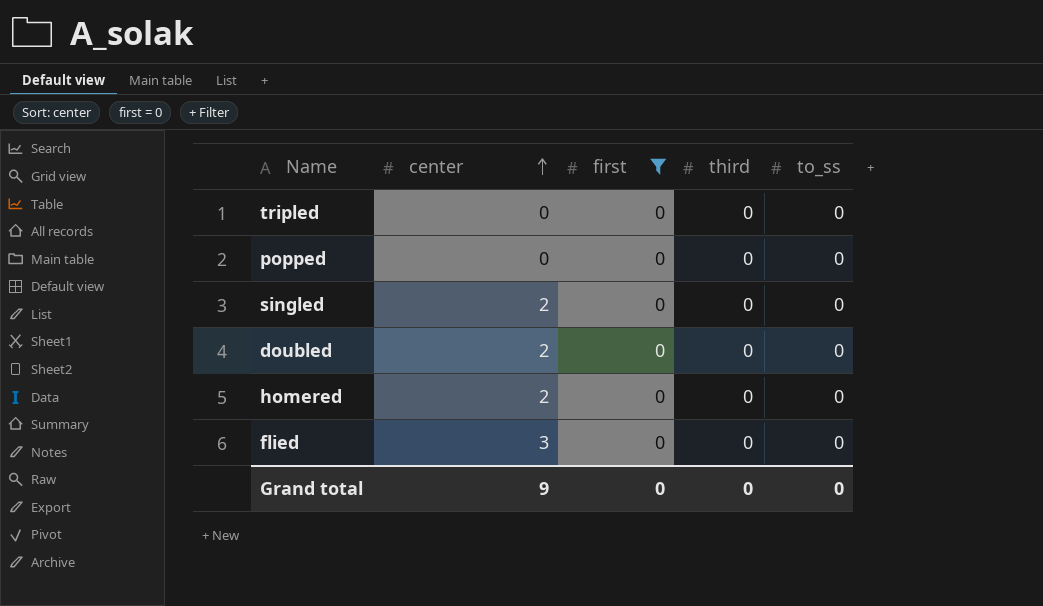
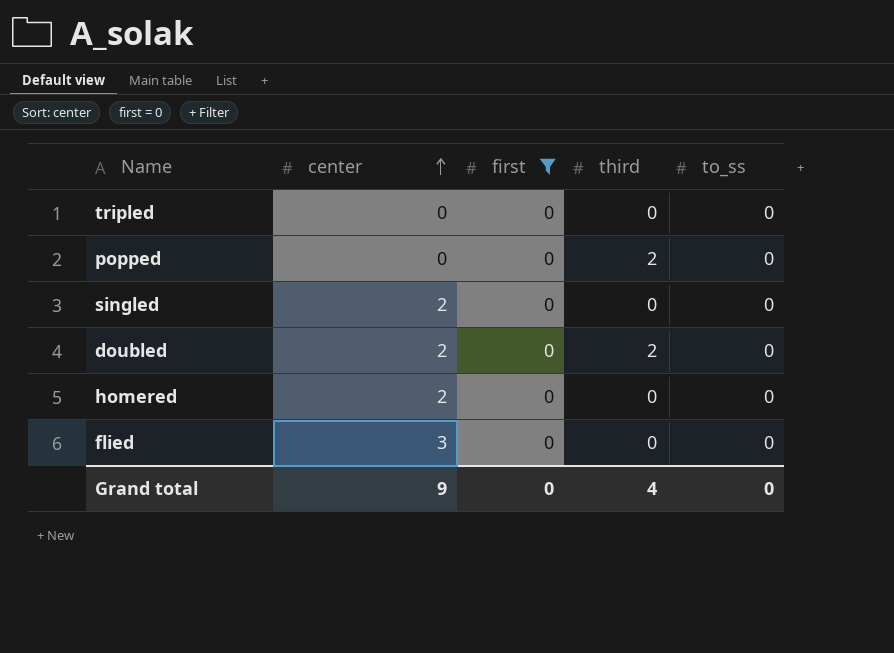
popped | third: 0 -> 2
doubled | third: 0 -> 2
Grand total | third: 0 -> 4

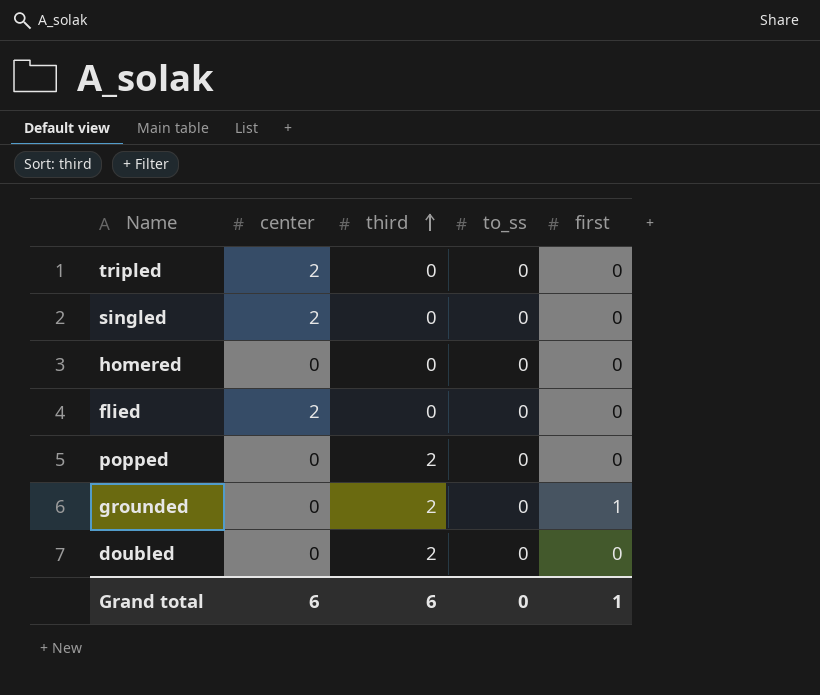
filter: first = 0 -> none
row order: center ascending -> third ascending
column first | position: 3 -> 5
tripled | center: 0 -> 2
homered | center: 2 -> 0
flied | center: 3 -> 2
doubled | center: 2 -> 0
Grand total | center: 9 -> 6
Grand total | third: 4 -> 6
Grand total | first: 0 -> 1

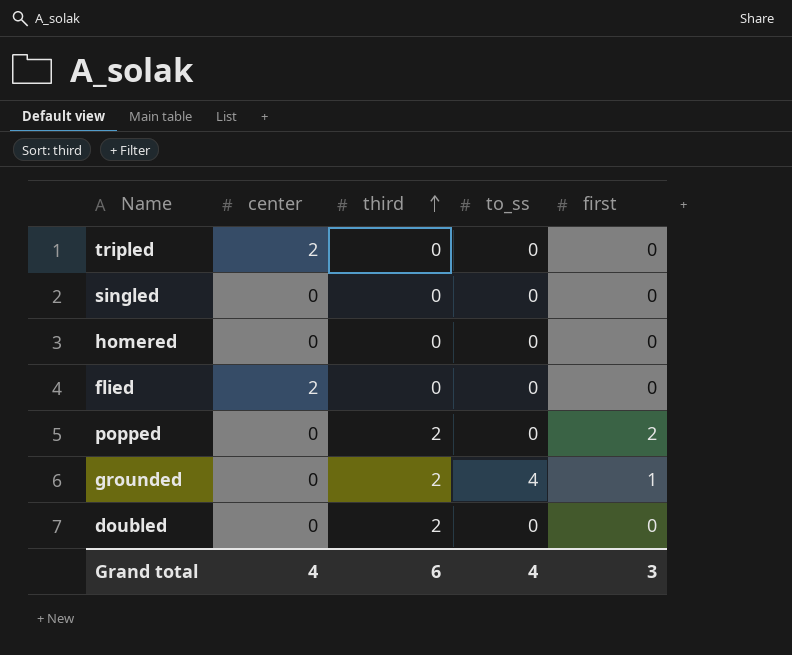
singled | center: 2 -> 0
popped | first: 0 -> 2
grounded | to_ss: 0 -> 4
Grand total | center: 6 -> 4
Grand total | to_ss: 0 -> 4
Grand total | first: 1 -> 3

